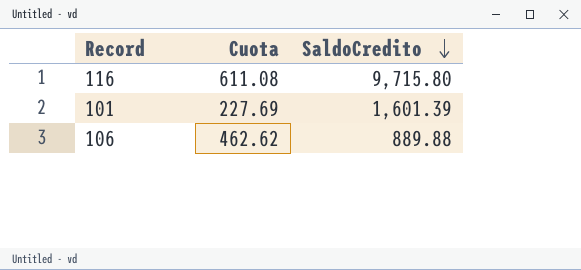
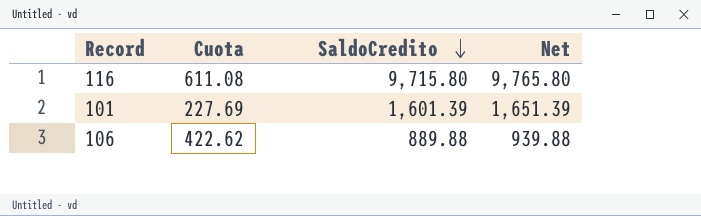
column Net | formula: none -> [SaldoCredito] + 50
106 | Cuota: 462.62 -> 422.62

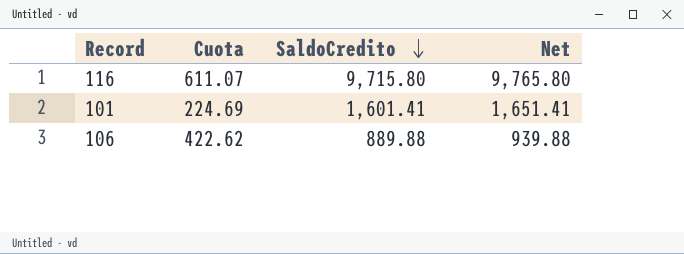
116 | Cuota: 611.08 -> 611.07
101 | Cuota: 227.69 -> 224.69
101 | SaldoCredito: 1,601.39 -> 1,601.41
101 | Net: 1,651.39 -> 1,651.41

